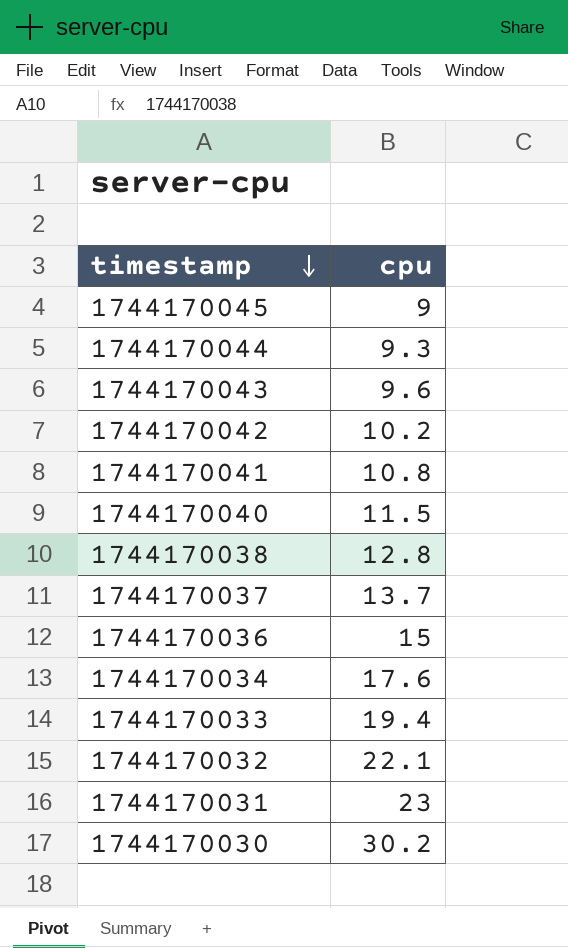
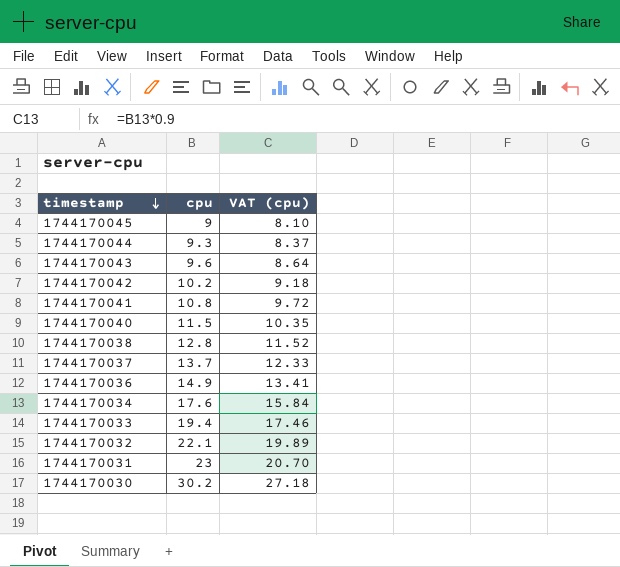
column VAT (cpu) | formula: none -> [cpu] * 0.9
1744170036 | cpu: 15 -> 14.9

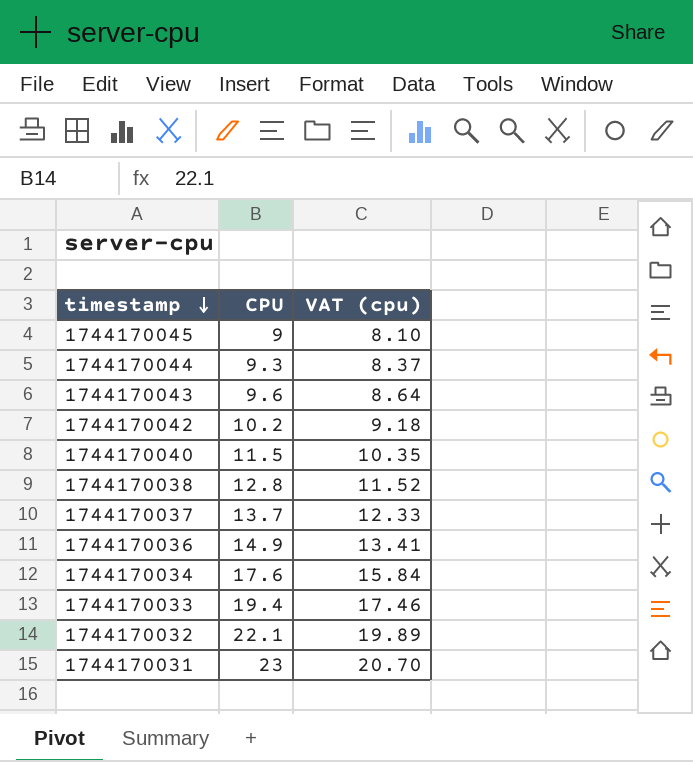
column name: cpu -> CPU
row 1744170041: 10.8 | 9.72 -> none
row 1744170030: 30.2 | 27.18 -> none

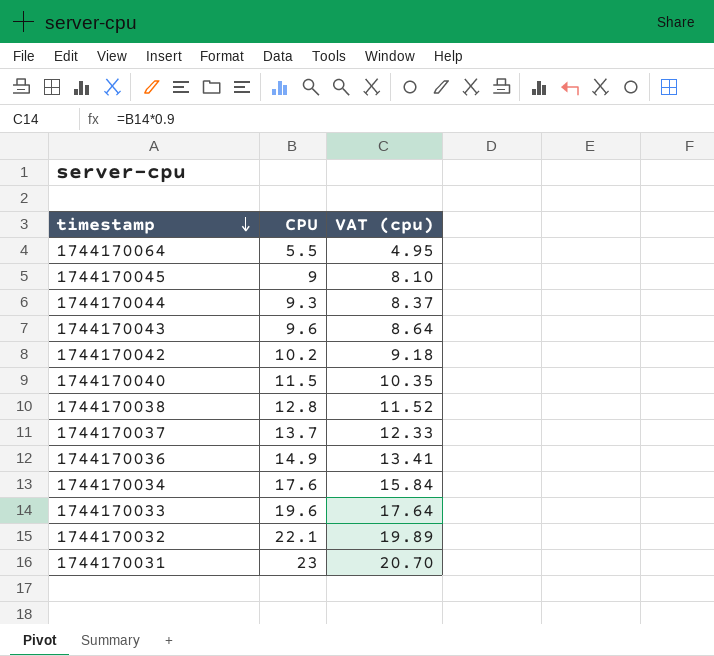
row 1744170064: none -> 5.5 | 4.95
1744170033 | CPU: 19.4 -> 19.6
1744170033 | VAT (cpu): 17.46 -> 17.64

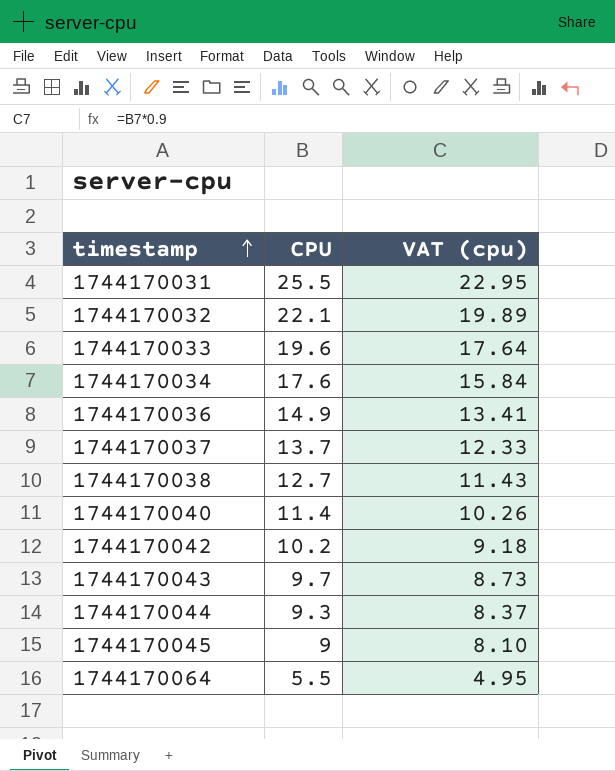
row order: timestamp descending -> timestamp ascending
1744170031 | CPU: 23 -> 25.5
1744170031 | VAT (cpu): 20.70 -> 22.95
1744170038 | CPU: 12.8 -> 12.7
1744170038 | VAT (cpu): 11.52 -> 11.43
1744170040 | CPU: 11.5 -> 11.4
1744170040 | VAT (cpu): 10.35 -> 10.26
1744170043 | CPU: 9.6 -> 9.7
1744170043 | VAT (cpu): 8.64 -> 8.73

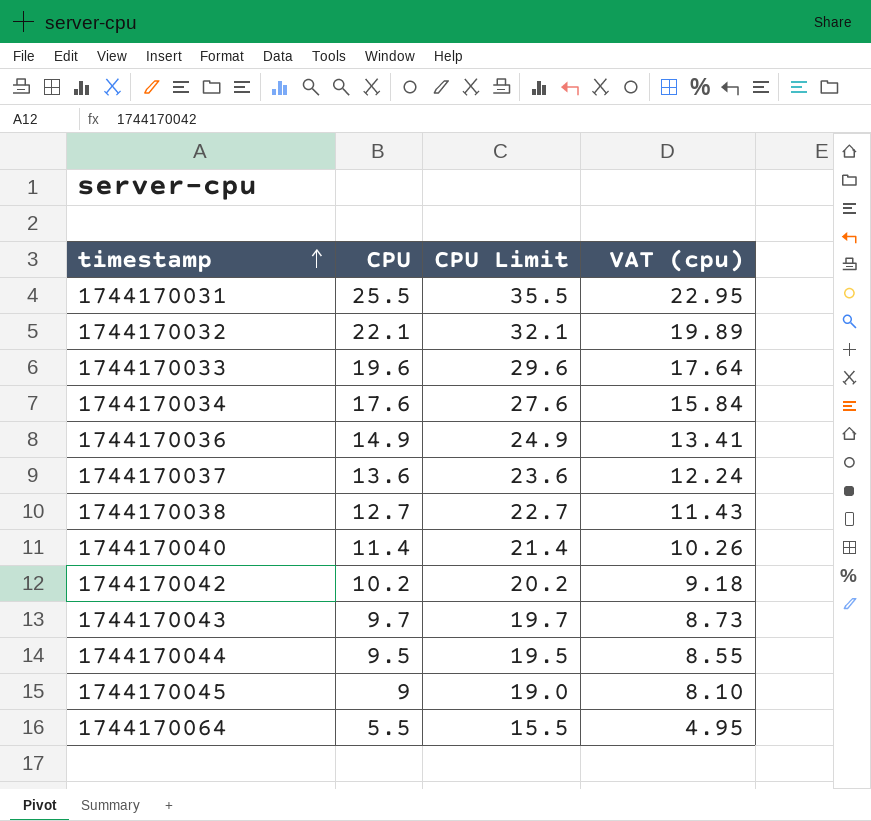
column CPU Limit | formula: none -> [CPU] + 10
1744170037 | CPU: 13.7 -> 13.6
1744170037 | VAT (cpu): 12.33 -> 12.24
1744170044 | CPU: 9.3 -> 9.5
1744170044 | VAT (cpu): 8.37 -> 8.55

